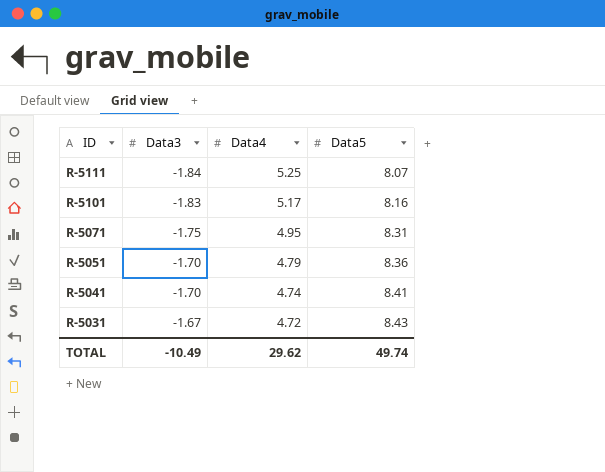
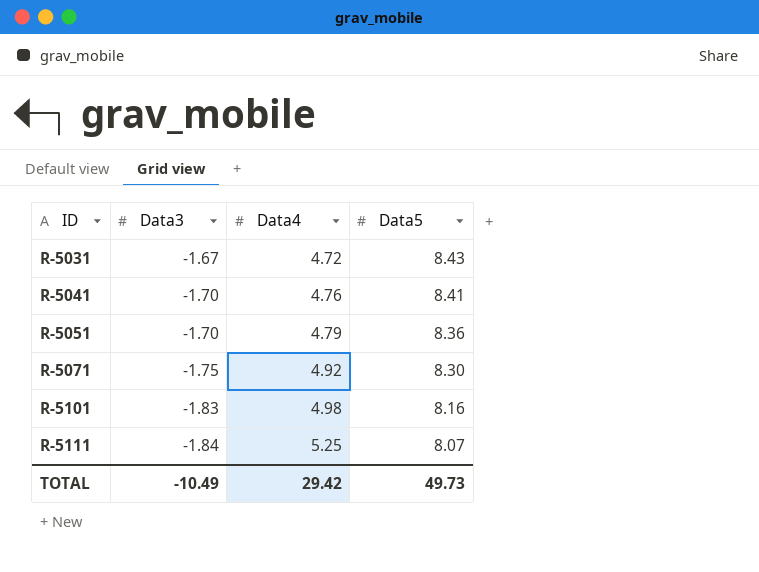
row order: ID descending -> ID ascending
R-5041 | Data4: 4.74 -> 4.76
R-5071 | Data4: 4.95 -> 4.92
R-5071 | Data5: 8.31 -> 8.30
R-5101 | Data4: 5.17 -> 4.98
TOTAL | Data4: 29.62 -> 29.42
TOTAL | Data5: 49.74 -> 49.73

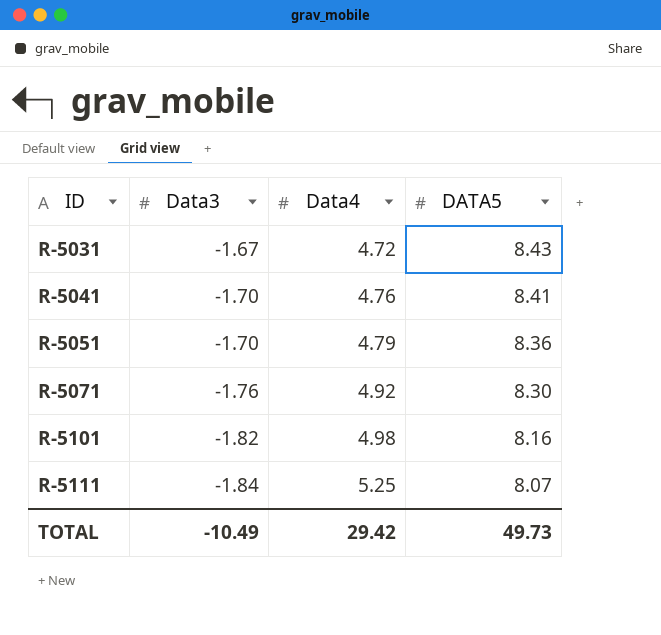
column name: Data5 -> DATA5
R-5071 | Data3: -1.75 -> -1.76
R-5101 | Data3: -1.83 -> -1.82

